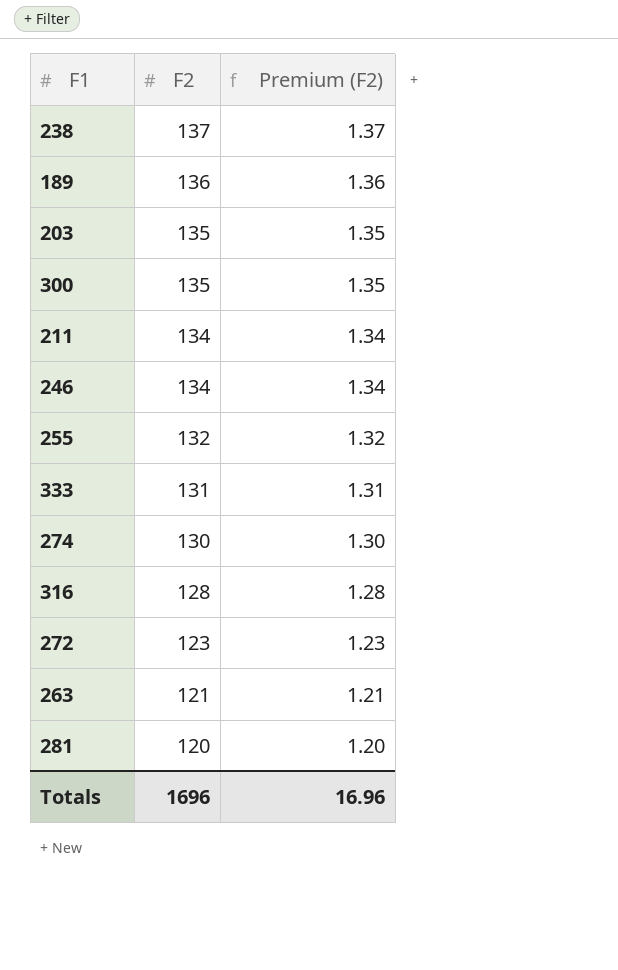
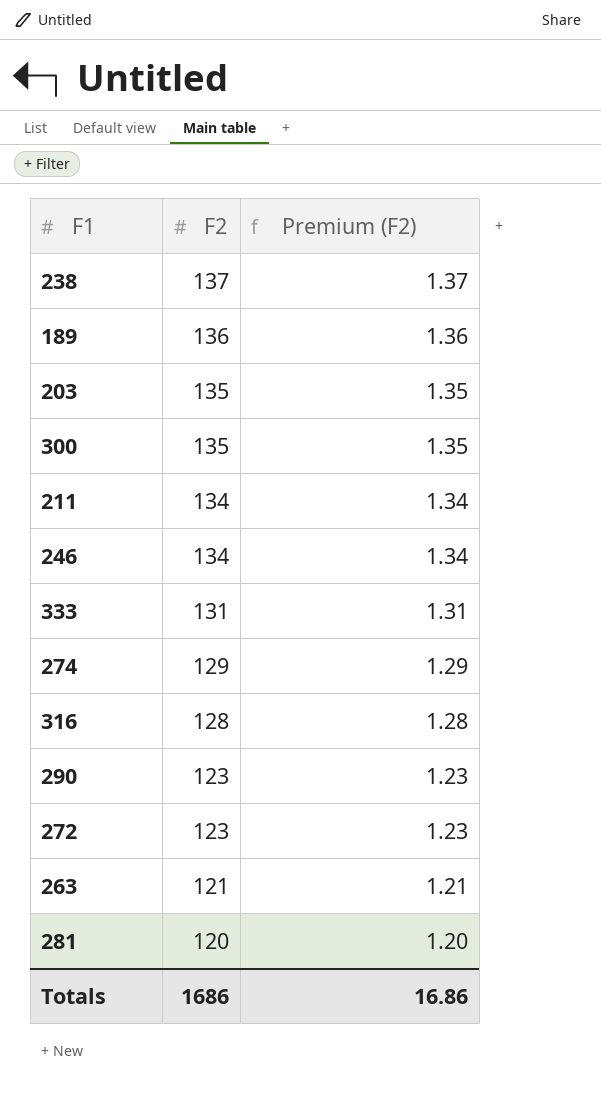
row 255: 132 | 1.32 -> none
274 | F2: 130 -> 129
274 | Premium (F2): 1.30 -> 1.29
row 290: none -> 123 | 1.23
Totals | F2: 1696 -> 1686
Totals | Premium (F2): 16.96 -> 16.86

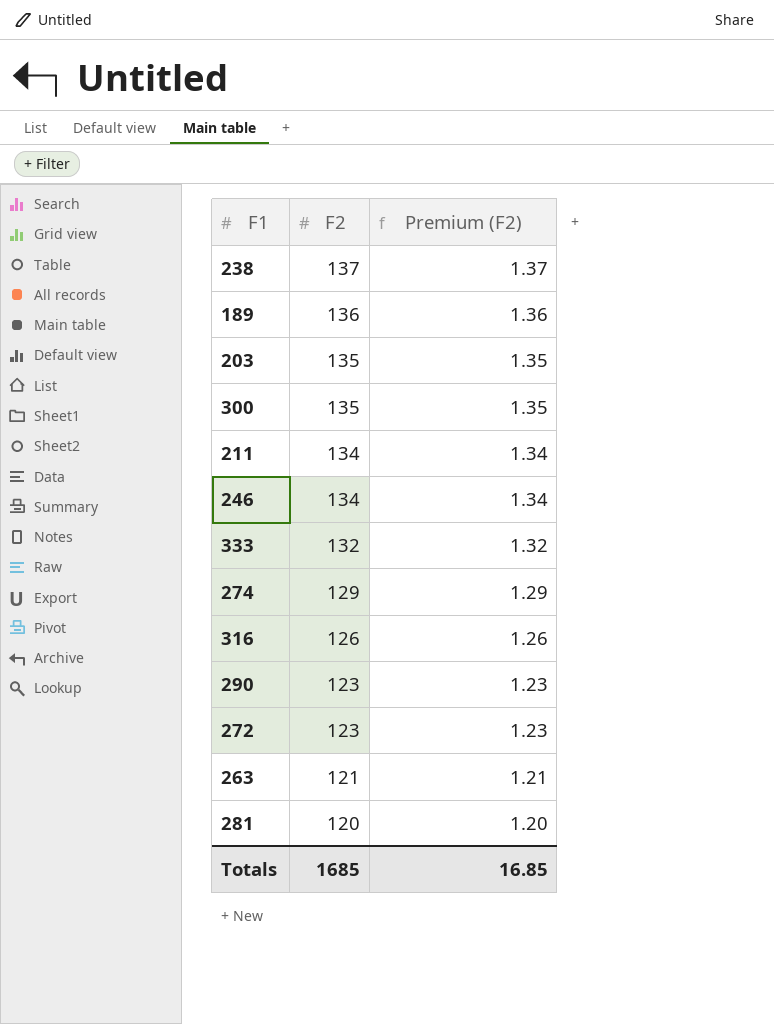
333 | F2: 131 -> 132
333 | Premium (F2): 1.31 -> 1.32
316 | F2: 128 -> 126
316 | Premium (F2): 1.28 -> 1.26
Totals | F2: 1686 -> 1685
Totals | Premium (F2): 16.86 -> 16.85

